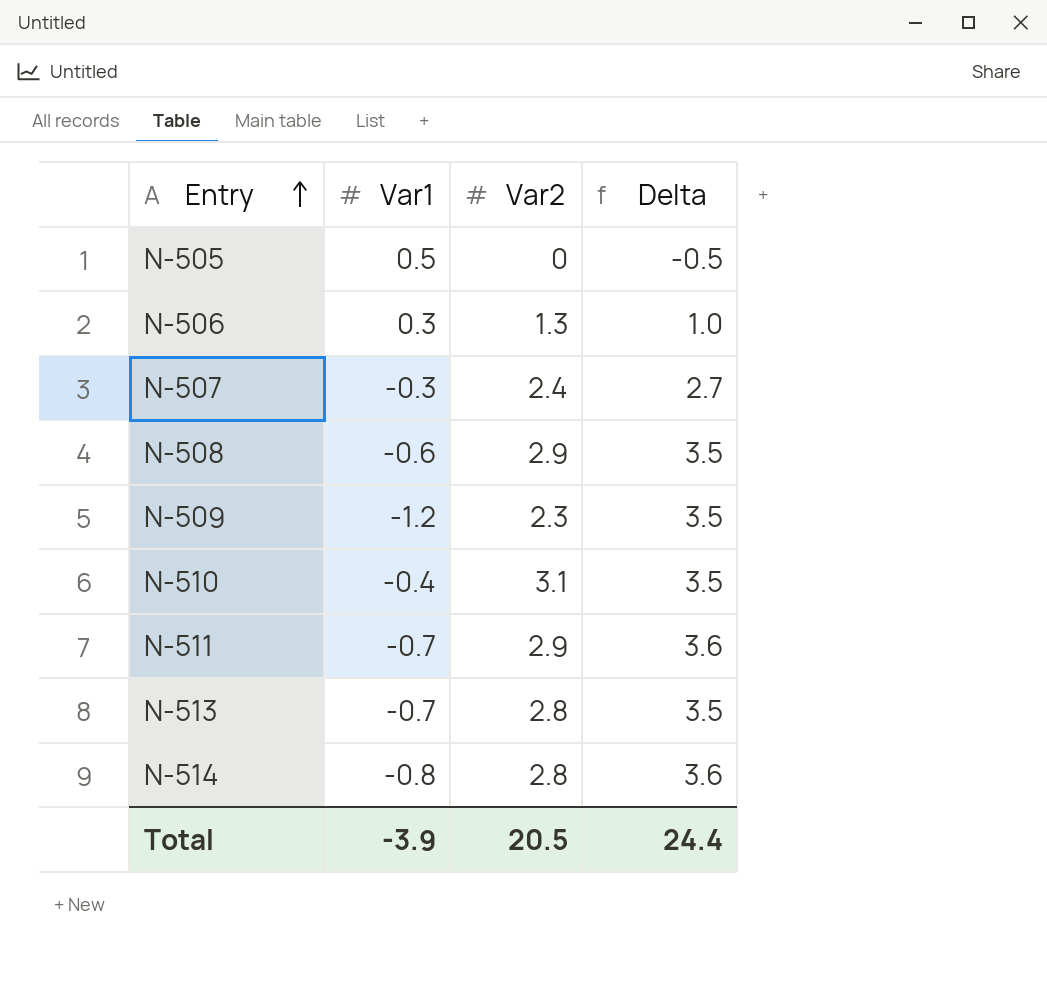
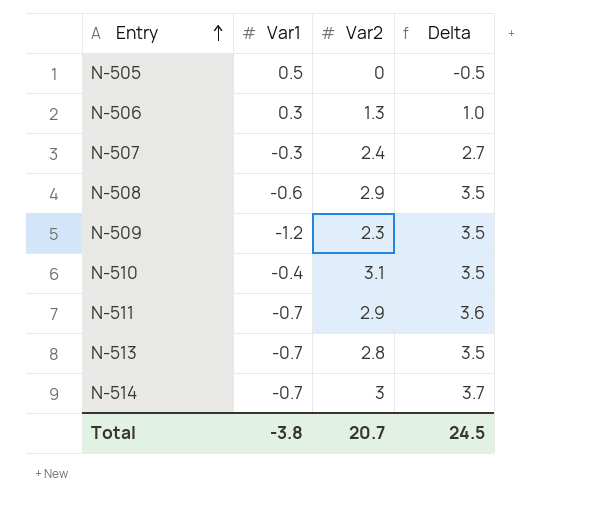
N-514 | Var1: -0.8 -> -0.7
N-514 | Var2: 2.8 -> 3
N-514 | Delta: 3.6 -> 3.7
Total | Var1: -3.9 -> -3.8
Total | Var2: 20.5 -> 20.7
Total | Delta: 24.4 -> 24.5

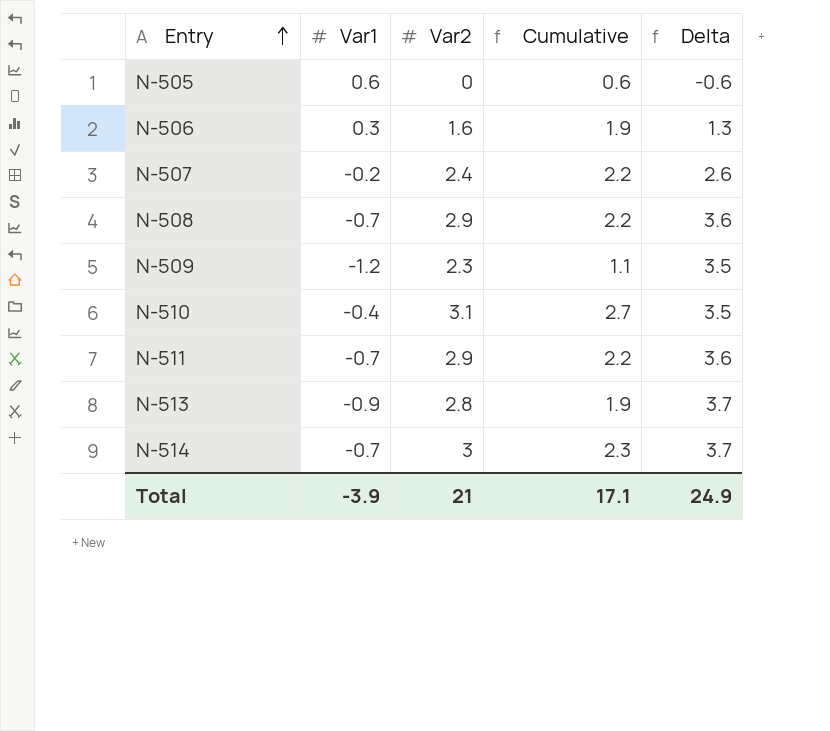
column Cumulative | formula: none -> [Var1] + [Var2]
N-505 | Var1: 0.5 -> 0.6
N-505 | Delta: -0.5 -> -0.6
N-506 | Var2: 1.3 -> 1.6
N-506 | Delta: 1.0 -> 1.3
N-507 | Var1: -0.3 -> -0.2
N-507 | Delta: 2.7 -> 2.6
N-508 | Var1: -0.6 -> -0.7
N-508 | Delta: 3.5 -> 3.6
N-513 | Var1: -0.7 -> -0.9
N-513 | Delta: 3.5 -> 3.7
Total | Var1: -3.8 -> -3.9
Total | Var2: 20.7 -> 21
Total | Delta: 24.5 -> 24.9

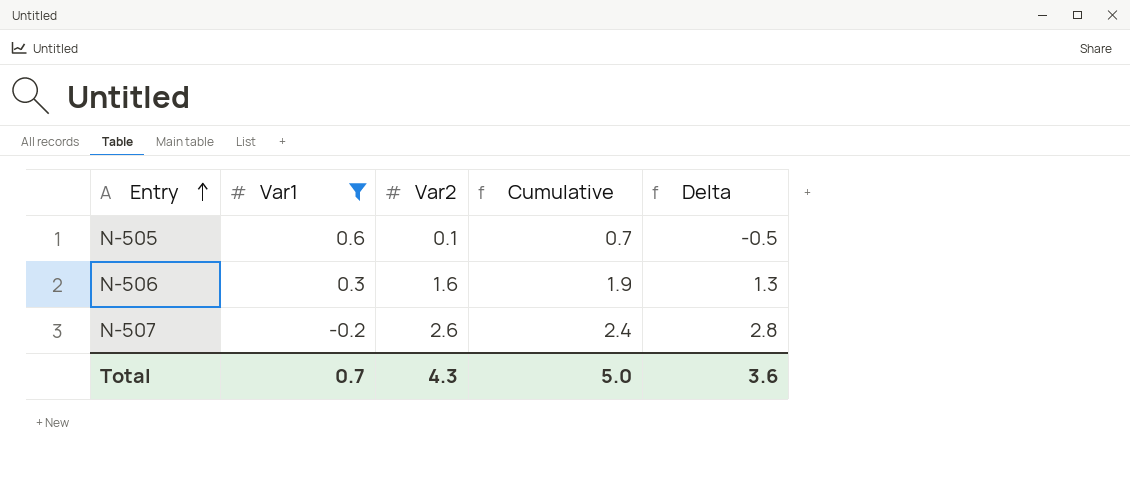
filter: none -> Var1 >= -0.2
N-505 | Var2: 0 -> 0.1
N-505 | Cumulative: 0.6 -> 0.7
N-505 | Delta: -0.6 -> -0.5
N-507 | Var2: 2.4 -> 2.6
N-507 | Cumulative: 2.2 -> 2.4
N-507 | Delta: 2.6 -> 2.8
Total | Var1: -3.9 -> 0.7
Total | Var2: 21 -> 4.3
Total | Cumulative: 17.1 -> 5.0
Total | Delta: 24.9 -> 3.6

